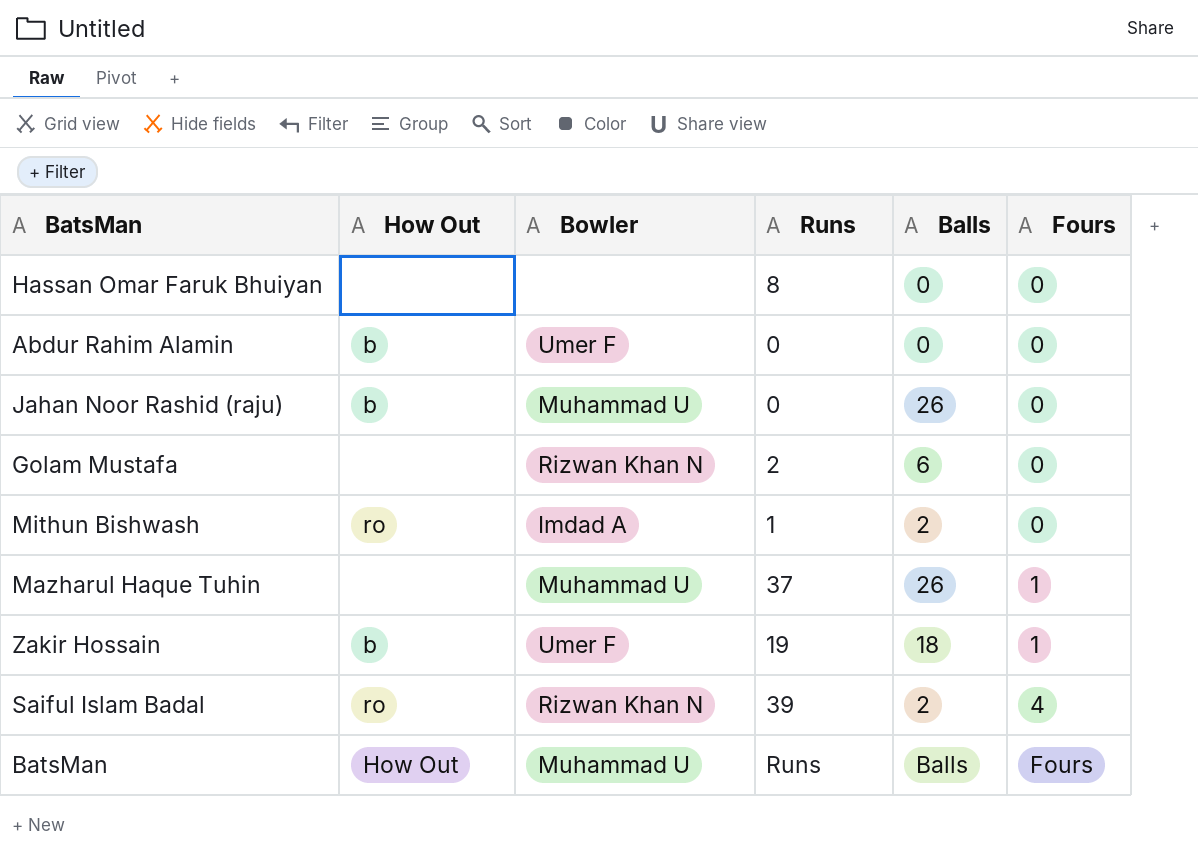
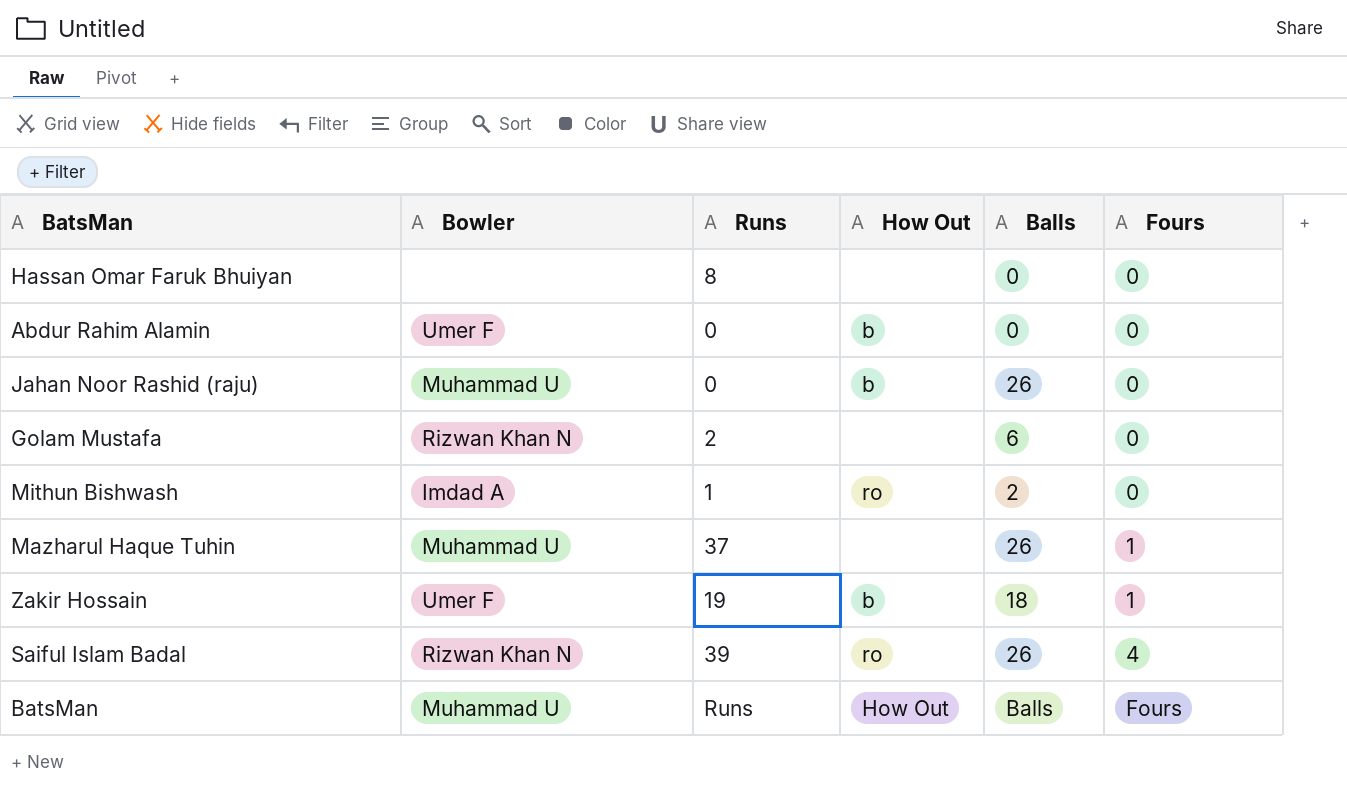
column How Out | position: 2 -> 4
Saiful Islam Badal | Balls: 2 -> 26

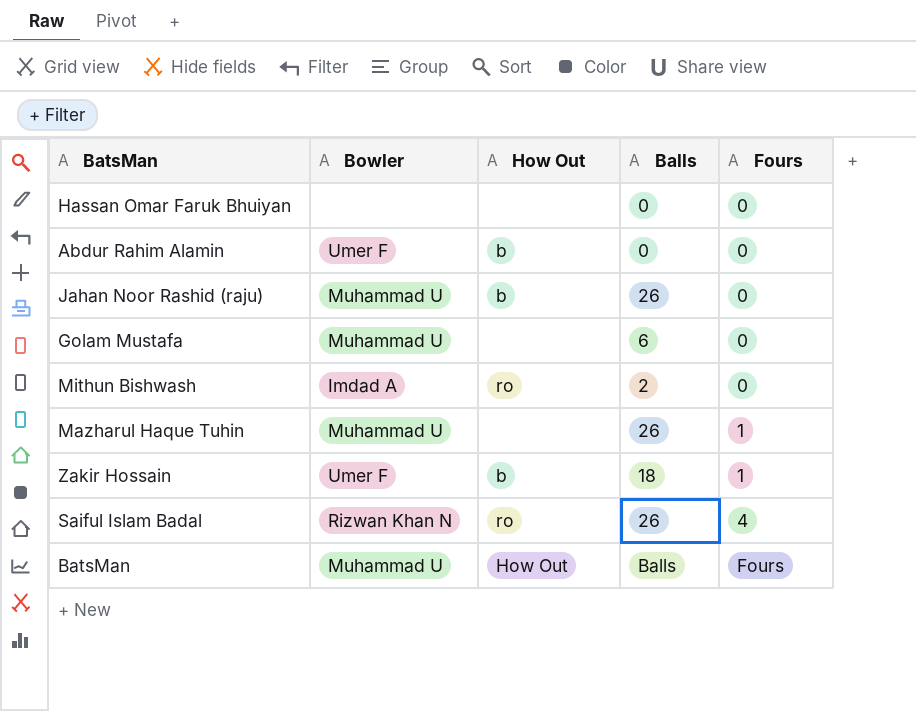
column Runs | position: 3 -> none
Golam Mustafa | Bowler: Rizwan Khan N -> Muhammad U

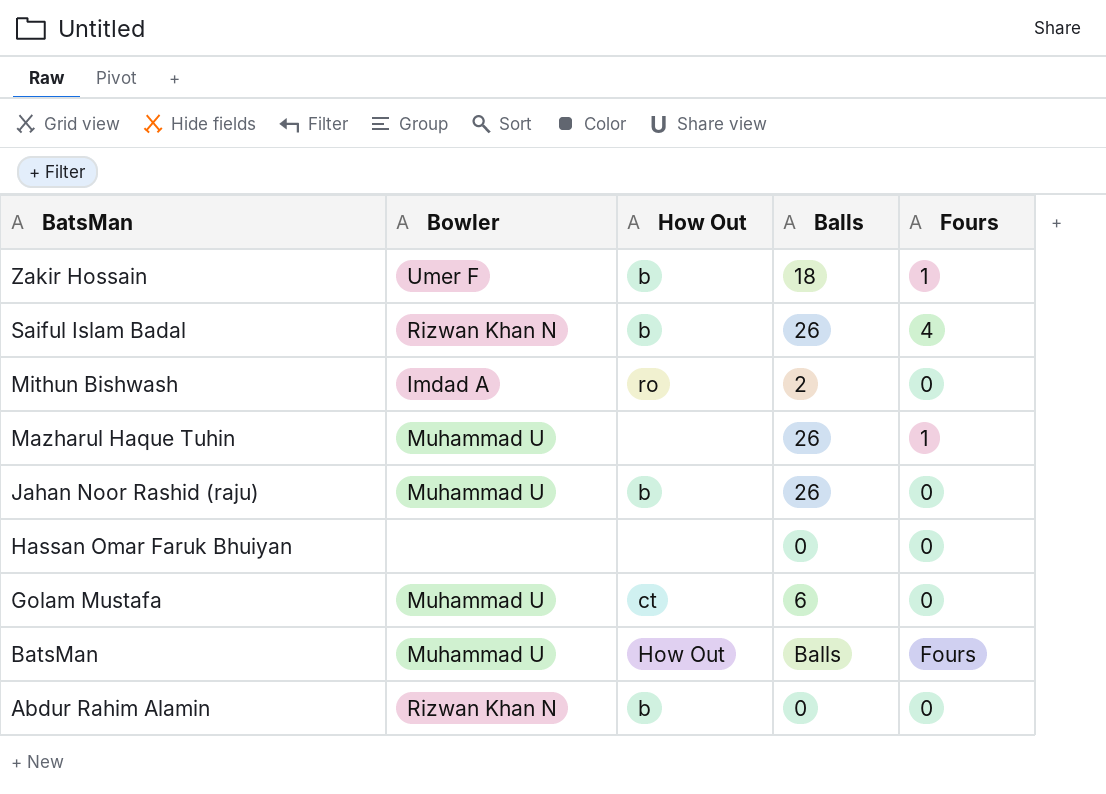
row order: Fours ascending -> BatsMan descending
Saiful Islam Badal | How Out: ro -> b
Golam Mustafa | How Out: none -> ct
Abdur Rahim Alamin | Bowler: Umer F -> Rizwan Khan N

